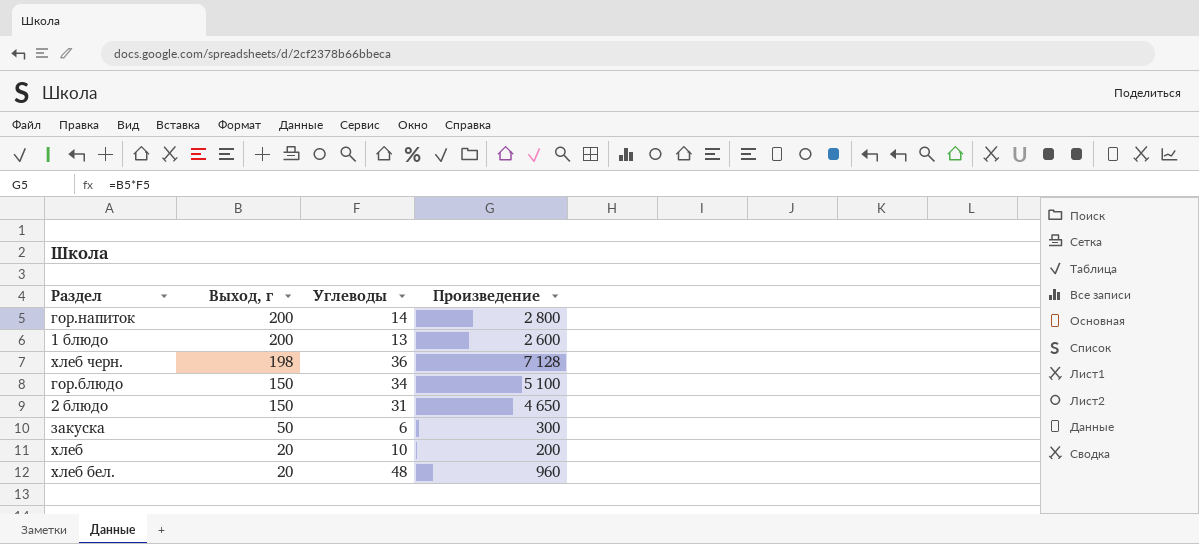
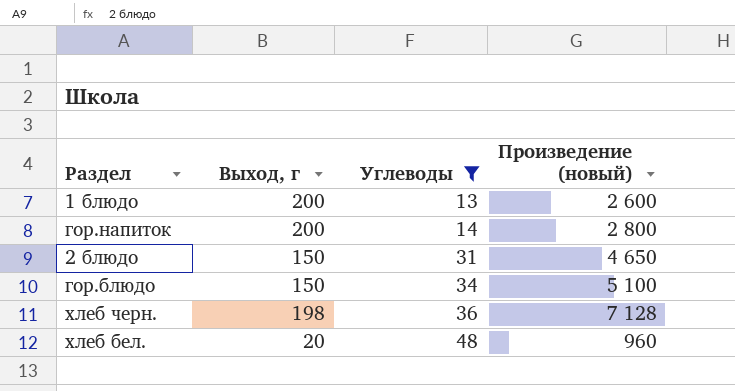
filter: none -> Углеводы >= 13
row order: Выход, г descending -> Углеводы ascending
column name: Произведение -> Произведение (новый)

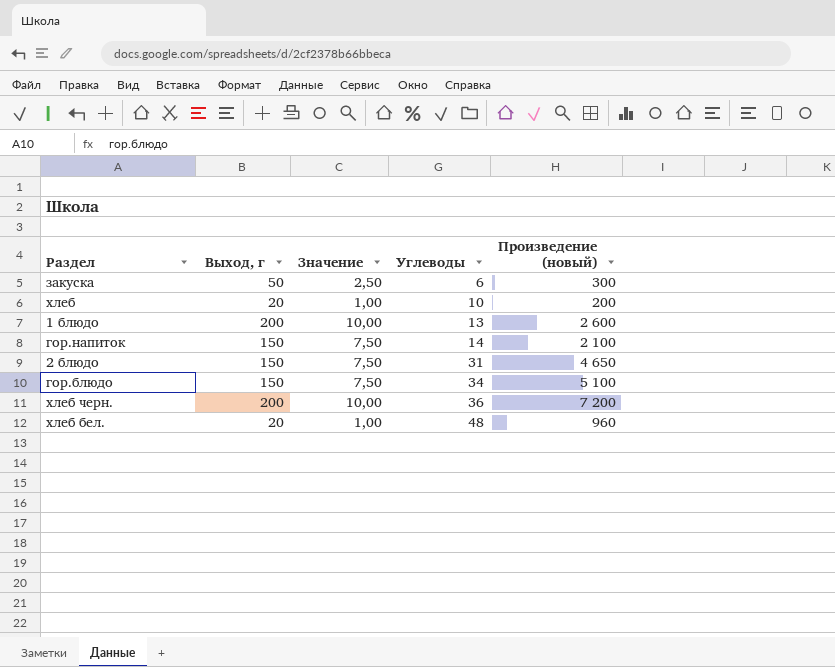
filter: Углеводы >= 13 -> none
column Значение | formula: none -> [Выход, г] * 0,05
гор.напиток | Выход, г: 200 -> 150
гор.напиток | Произведение (новый): 2 800 -> 2 100
хлеб черн. | Выход, г: 198 -> 200
хлеб черн. | Произведение (новый): 7 128 -> 7 200

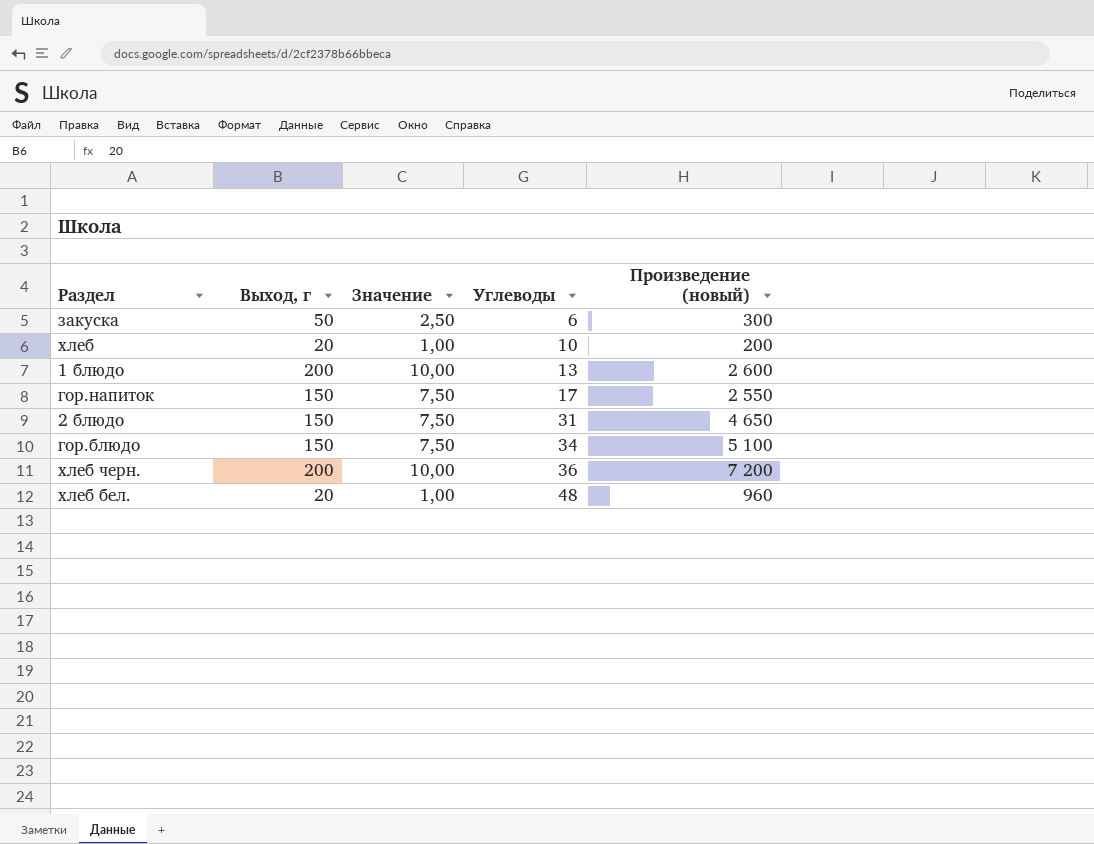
гор.напиток | Углеводы: 14 -> 17
гор.напиток | Произведение (новый): 2 100 -> 2 550

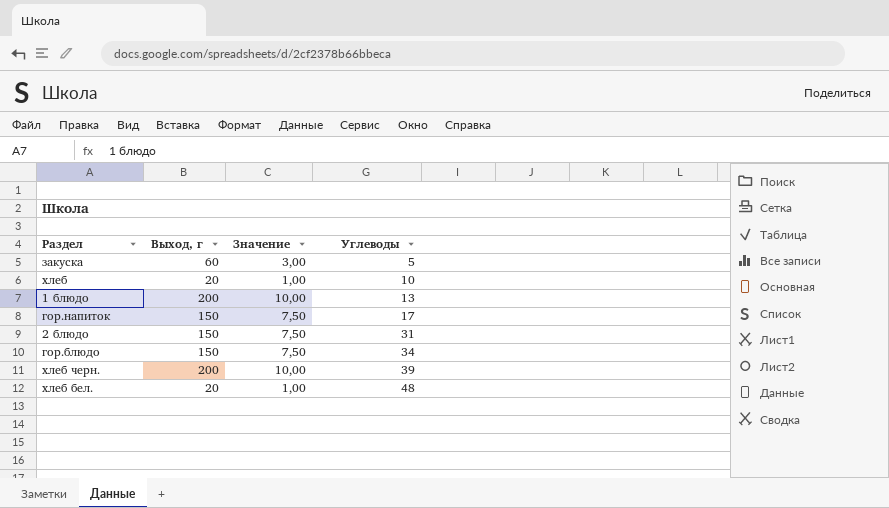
column Произведение (новый) | formula: [Выход, г] * [Углеводы] -> none
закуска | Выход, г: 50 -> 60
закуска | Значение: 2,50 -> 3,00
закуска | Углеводы: 6 -> 5
хлеб черн. | Углеводы: 36 -> 39

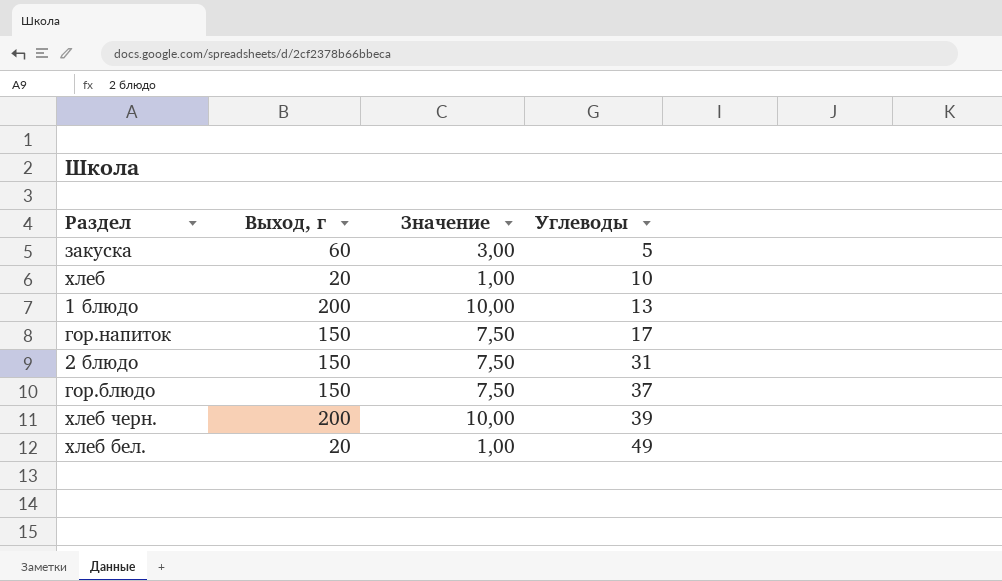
гор.блюдо | Углеводы: 34 -> 37
хлеб бел. | Углеводы: 48 -> 49

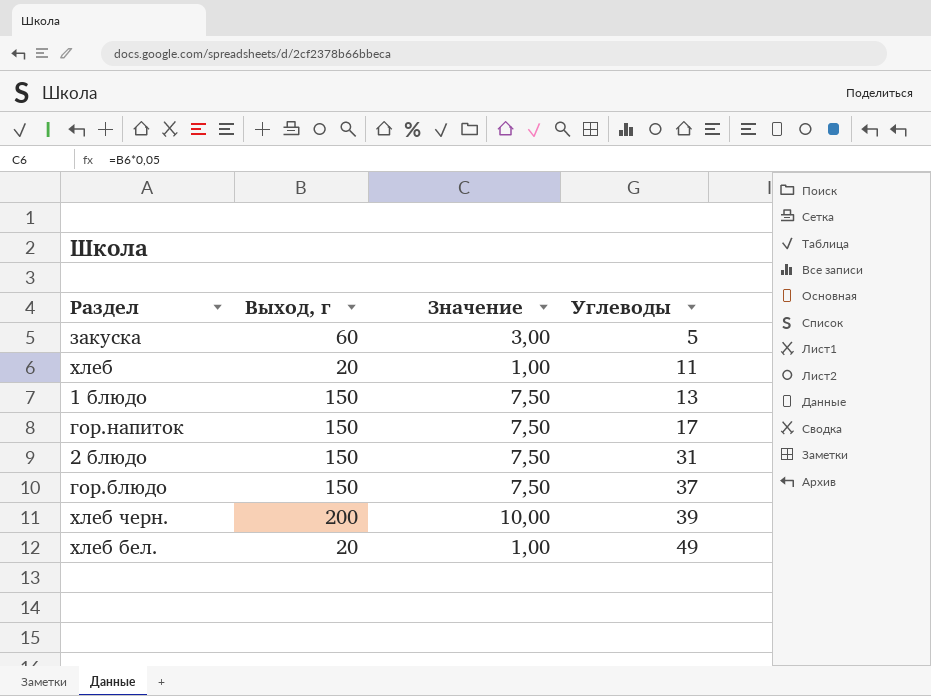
хлеб | Углеводы: 10 -> 11
1 блюдо | Выход, г: 200 -> 150
1 блюдо | Значение: 10,00 -> 7,50

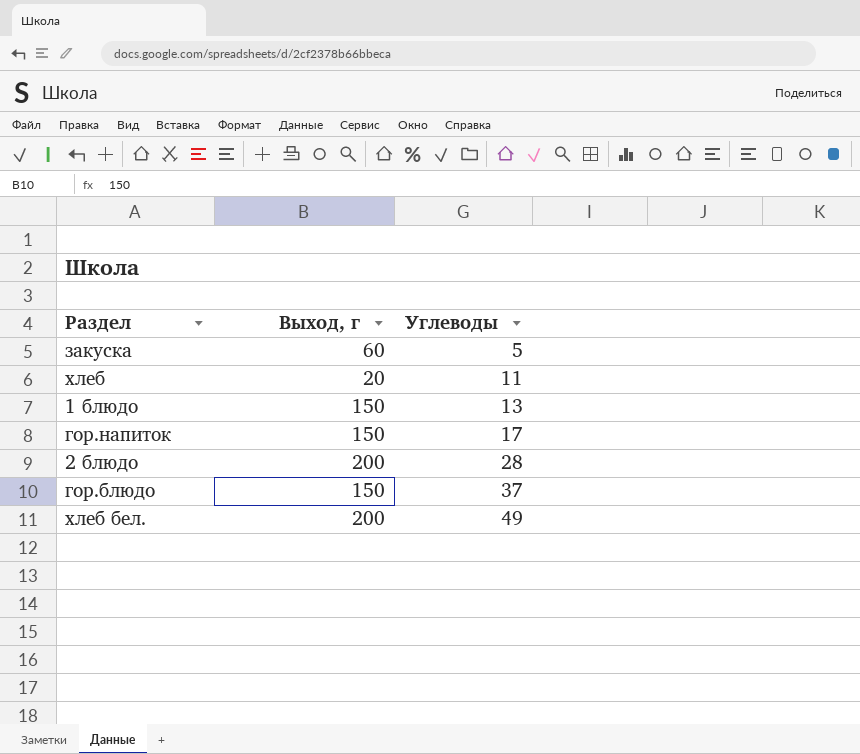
column Значение | formula: [Выход, г] * 0,05 -> none
row хлеб черн.: 200 | 10,00 | 39 -> none
2 блюдо | Выход, г: 150 -> 200
2 блюдо | Углеводы: 31 -> 28
хлеб бел. | Выход, г: 20 -> 200

